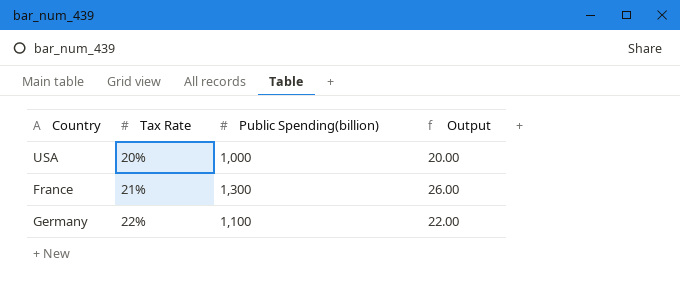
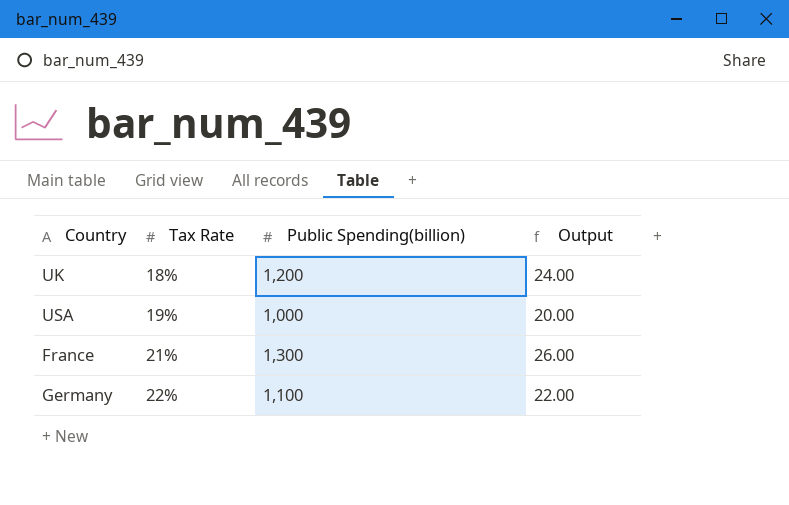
row UK: none -> 18% | 1,200 | 24.00
USA | Tax Rate: 20% -> 19%

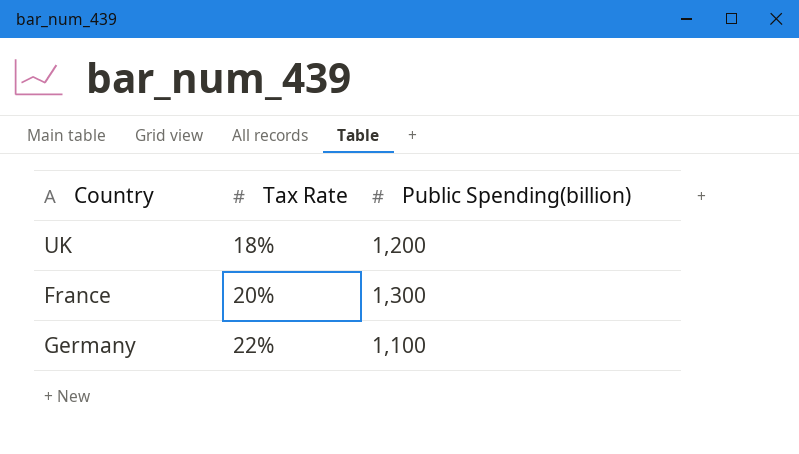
column Output | formula: [Public Spending(billion)] * 0.02 -> none
row USA: 19% | 1,000 | 20.00 -> none
France | Tax Rate: 21% -> 20%

